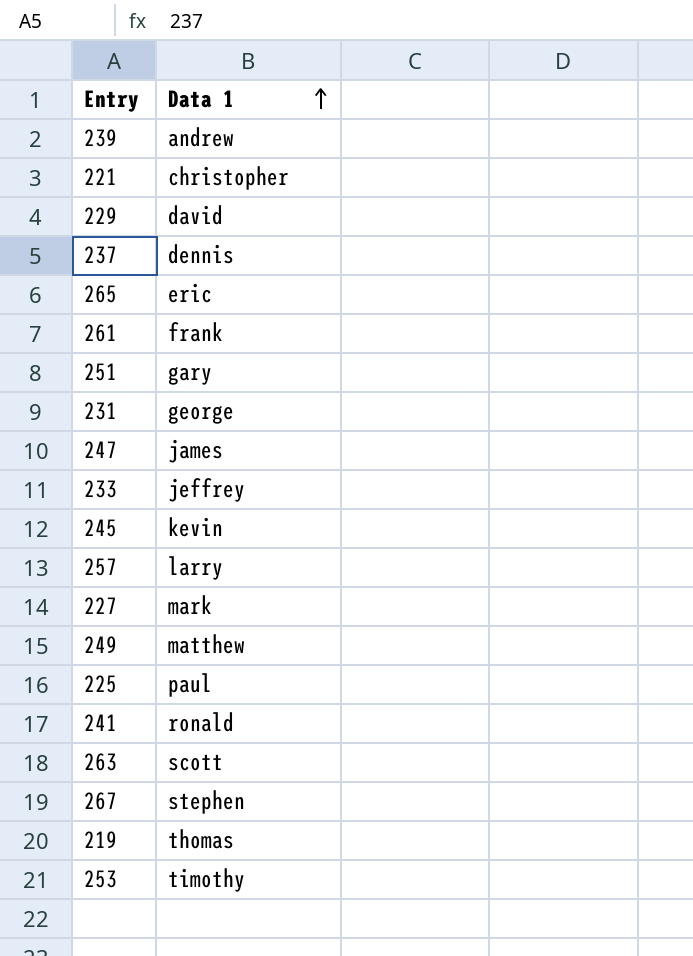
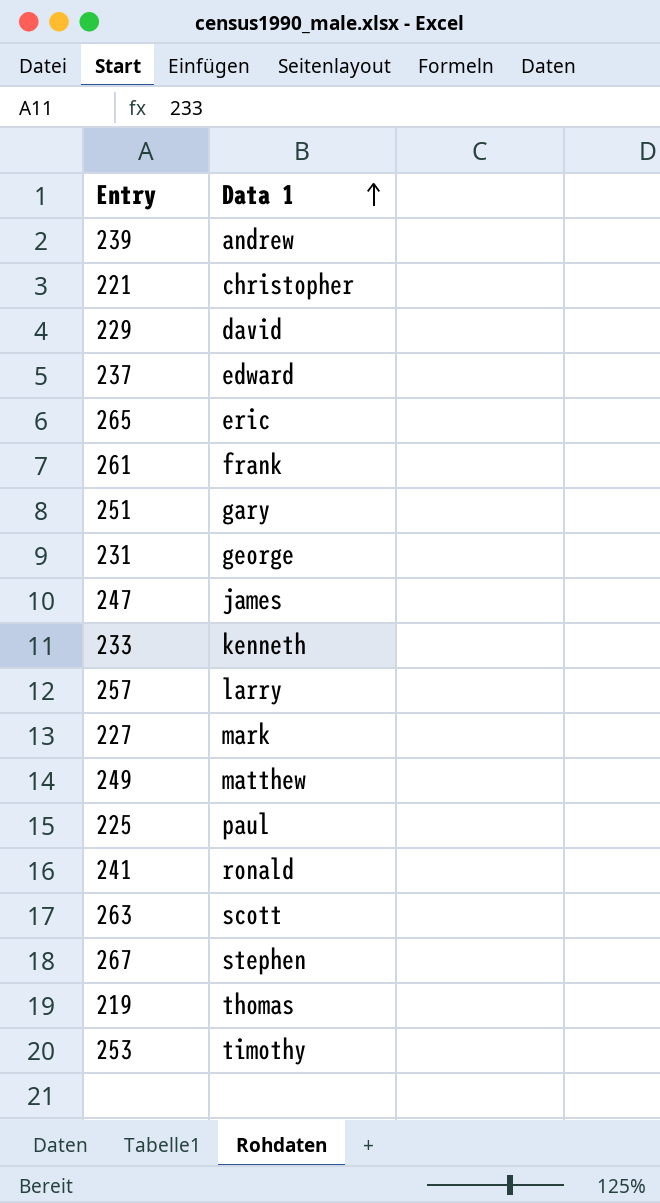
row 245: kevin -> none
237 | Data 1: dennis -> edward
233 | Data 1: jeffrey -> kenneth

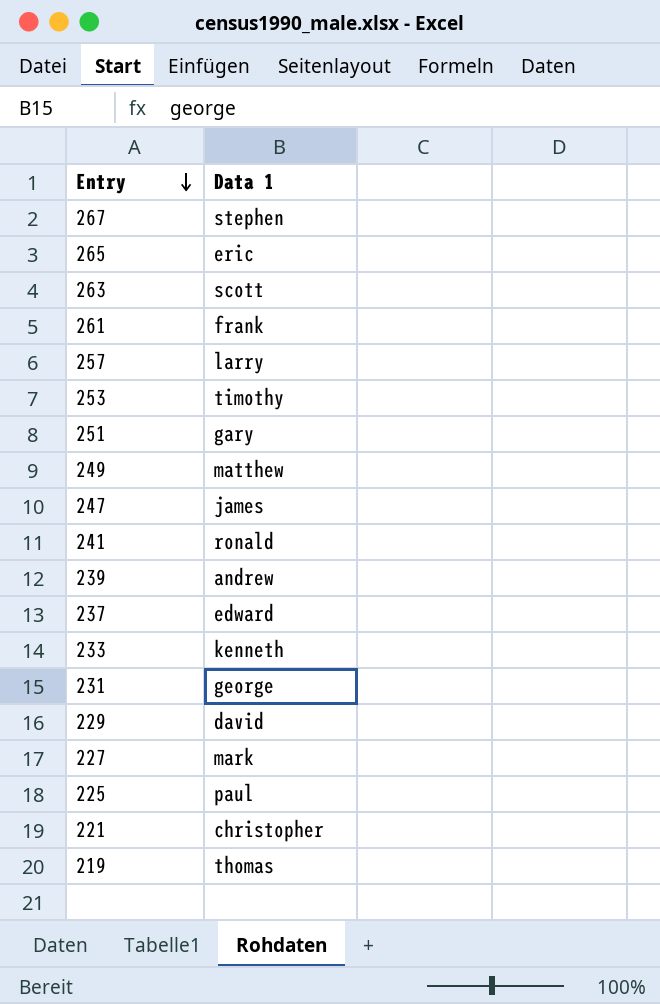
row order: Data 1 ascending -> Entry descending

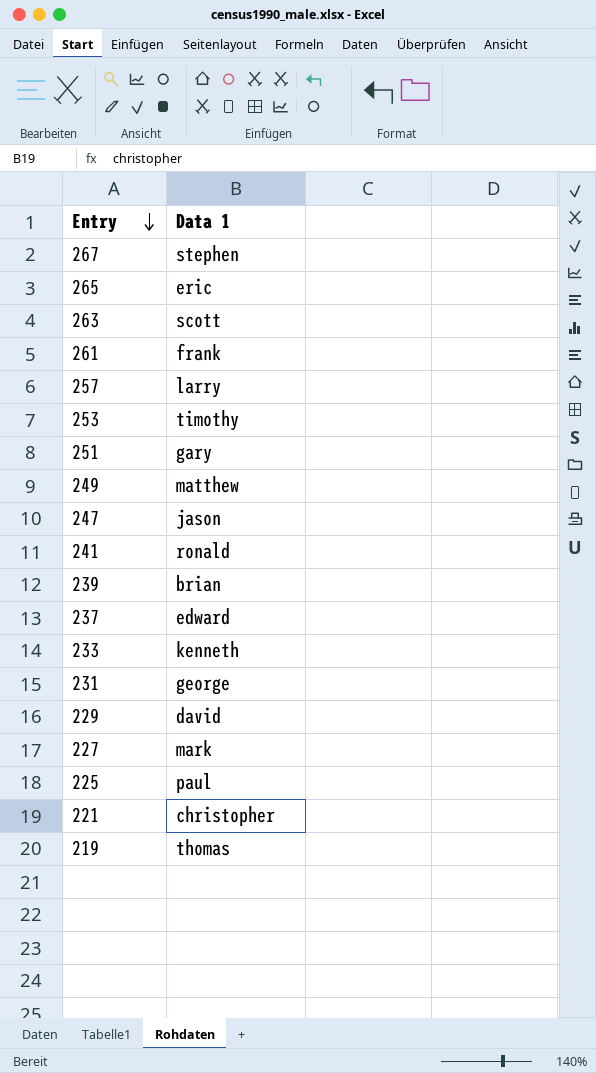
247 | Data 1: james -> jason
239 | Data 1: andrew -> brian

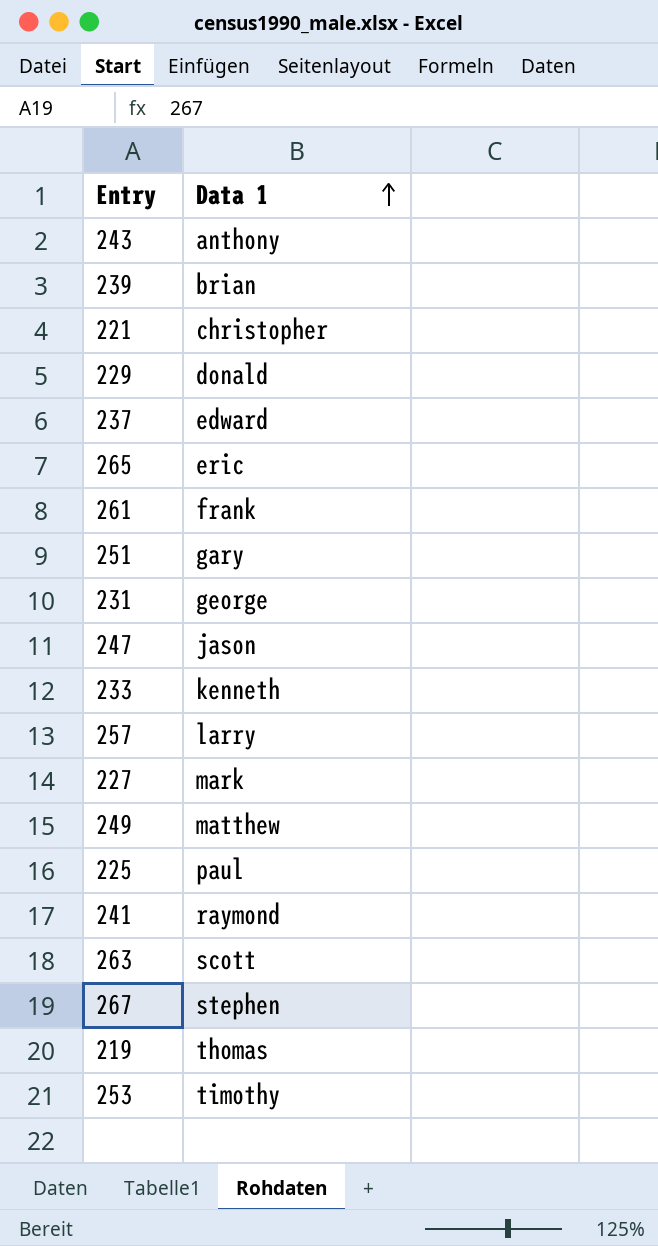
row order: Entry descending -> Data 1 ascending
row 243: none -> anthony
229 | Data 1: david -> donald
241 | Data 1: ronald -> raymond

